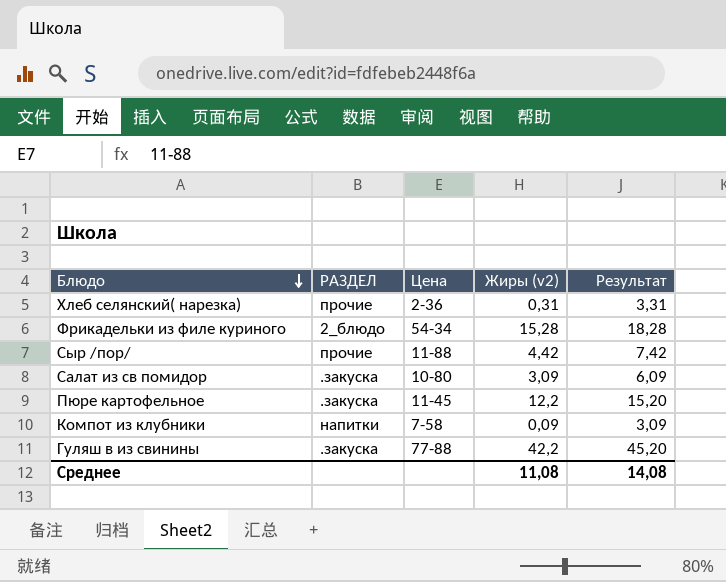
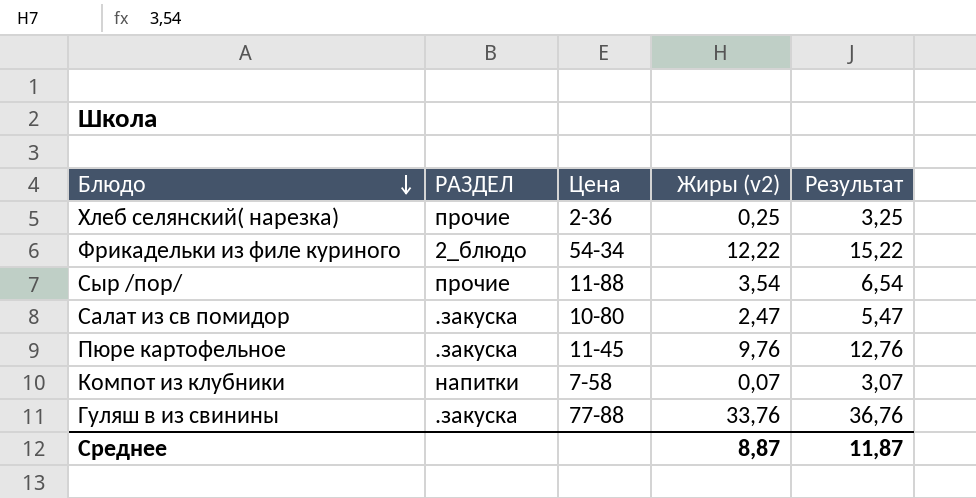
Хлеб селянский( нарезка) | Жиры (v2): 0,31 -> 0,25
Хлеб селянский( нарезка) | Результат: 3,31 -> 3,25
Фрикадельки из филе куриного | Жиры (v2): 15,28 -> 12,22
Фрикадельки из филе куриного | Результат: 18,28 -> 15,22
Сыр /пор/ | Жиры (v2): 4,42 -> 3,54
Сыр /пор/ | Результат: 7,42 -> 6,54
Салат из св помидор | Жиры (v2): 3,09 -> 2,47
Салат из св помидор | Результат: 6,09 -> 5,47
Пюре картофельное | Жиры (v2): 12,2 -> 9,76
Пюре картофельное | Результат: 15,20 -> 12,76
Компот из клубники | Жиры (v2): 0,09 -> 0,07
Компот из клубники | Результат: 3,09 -> 3,07
Гуляш в из свинины | Жиры (v2): 42,2 -> 33,76
Гуляш в из свинины | Результат: 45,20 -> 36,76
Среднее | Жиры (v2): 11,08 -> 8,87
Среднее | Результат: 14,08 -> 11,87

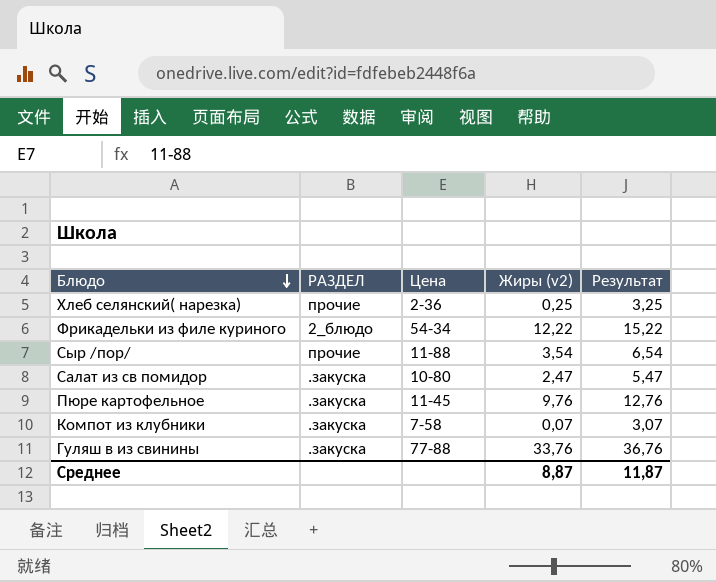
Компот из клубники | РАЗДЕЛ: напитки -> .закуска

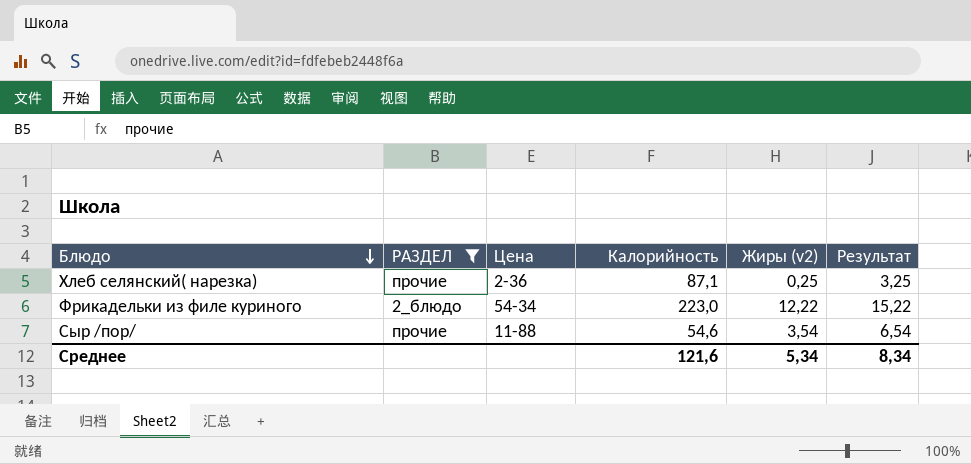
filter: none -> РАЗДЕЛ != .закуска
column Калорийность | position: none -> 4
Среднее | Жиры (v2): 8,87 -> 5,34
Среднее | Результат: 11,87 -> 8,34

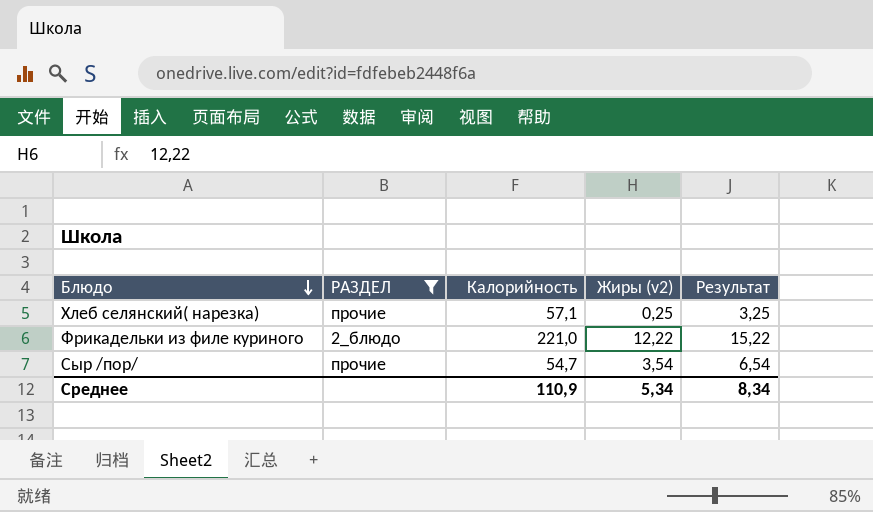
column Цена | position: 3 -> none
Хлеб селянский( нарезка) | Калорийность: 87,1 -> 57,1
Фрикадельки из филе куриного | Калорийность: 223,0 -> 221,0
Сыр /пор/ | Калорийность: 54,6 -> 54,7
Среднее | Калорийность: 121,6 -> 110,9

